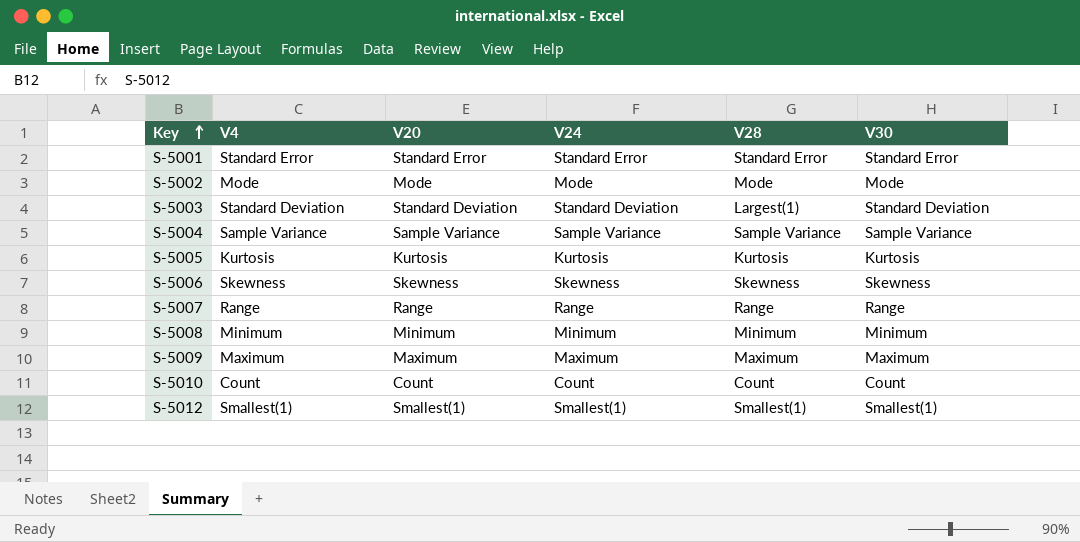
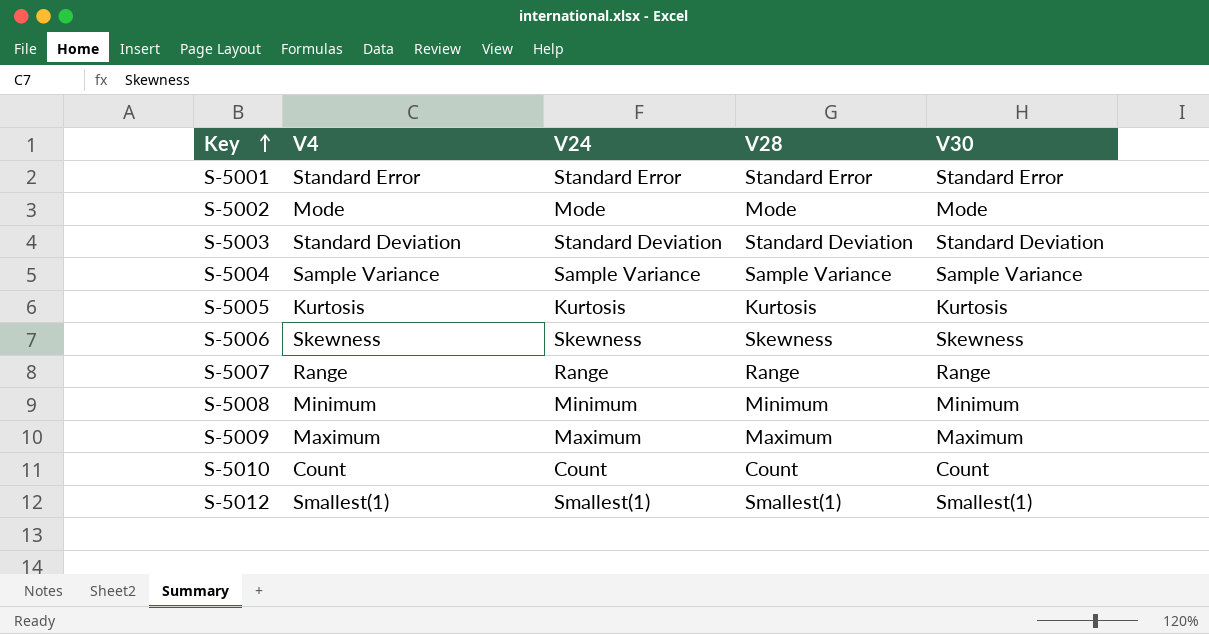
column V20 | position: 3 -> none
S-5003 | V28: Largest(1) -> Standard Deviation

